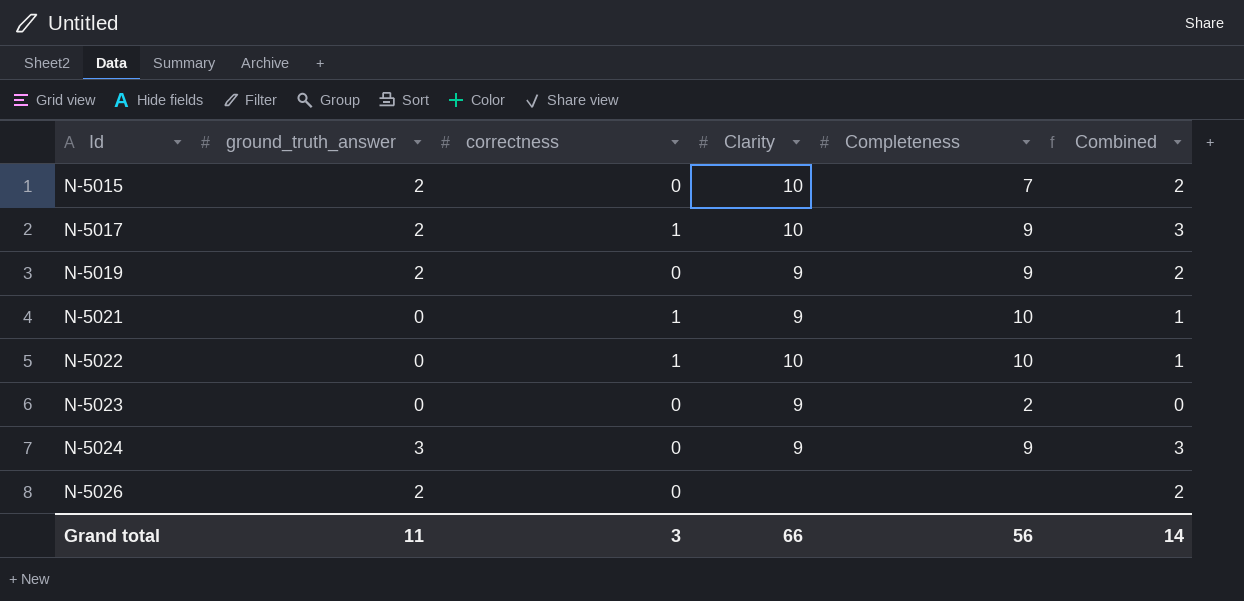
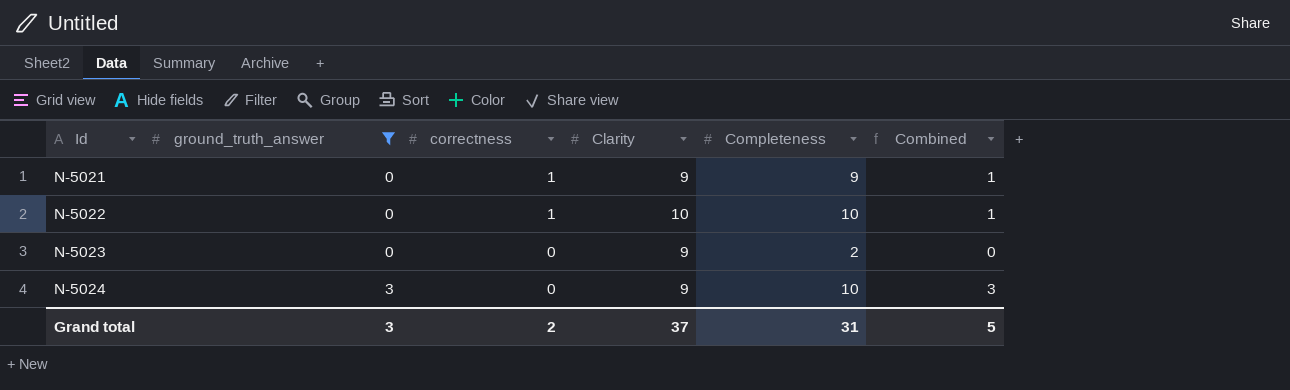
filter: none -> ground_truth_answer != 2
N-5021 | Completeness: 10 -> 9
N-5024 | Completeness: 9 -> 10
Grand total | ground_truth_answer: 11 -> 3
Grand total | correctness: 3 -> 2
Grand total | Clarity: 66 -> 37
Grand total | Completeness: 56 -> 31
Grand total | Combined: 14 -> 5

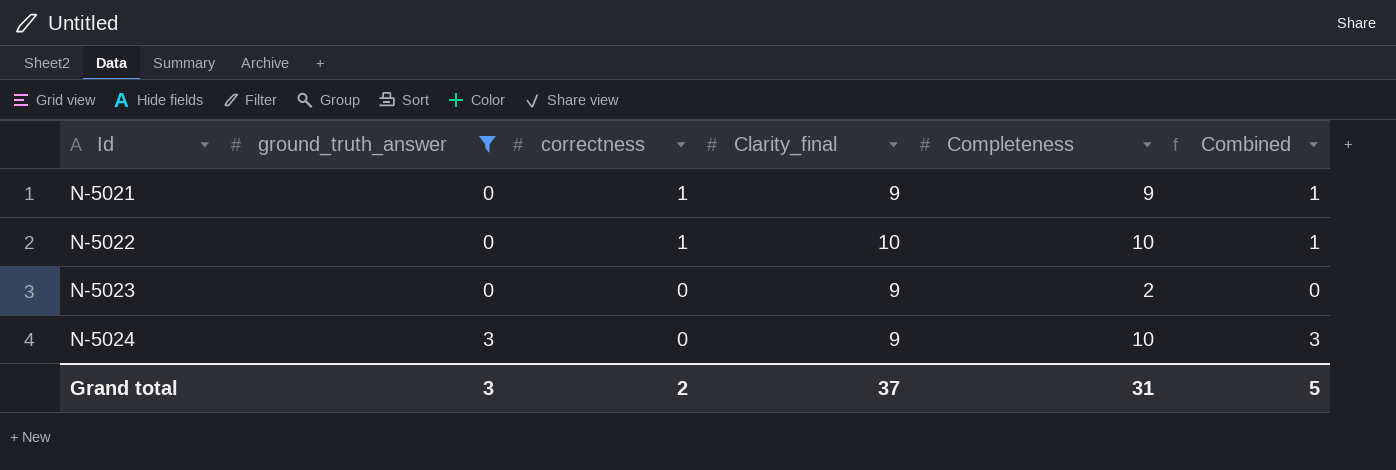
column name: Clarity -> Clarity_final

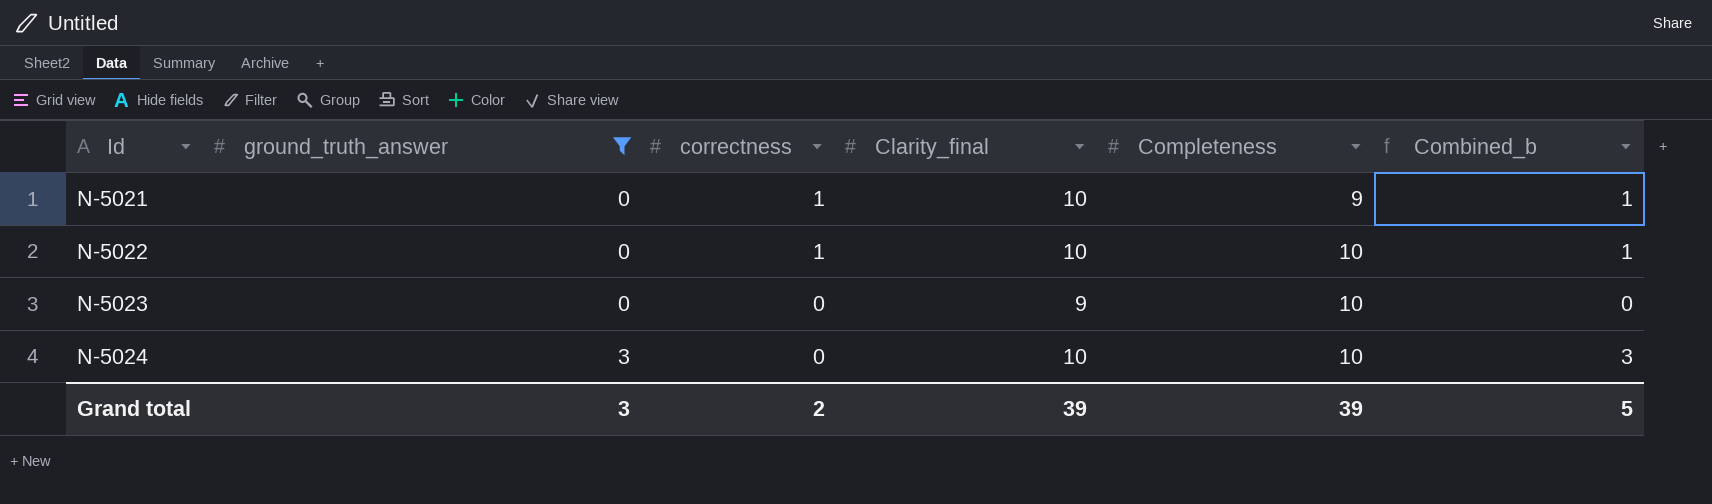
column name: Combined -> Combined_b
N-5021 | Clarity_final: 9 -> 10
N-5023 | Completeness: 2 -> 10
N-5024 | Clarity_final: 9 -> 10
Grand total | Clarity_final: 37 -> 39
Grand total | Completeness: 31 -> 39

